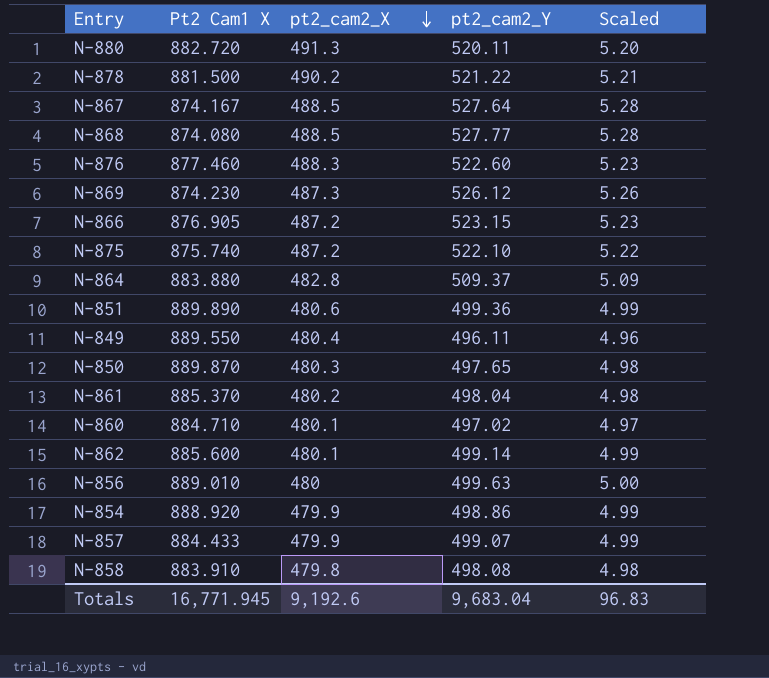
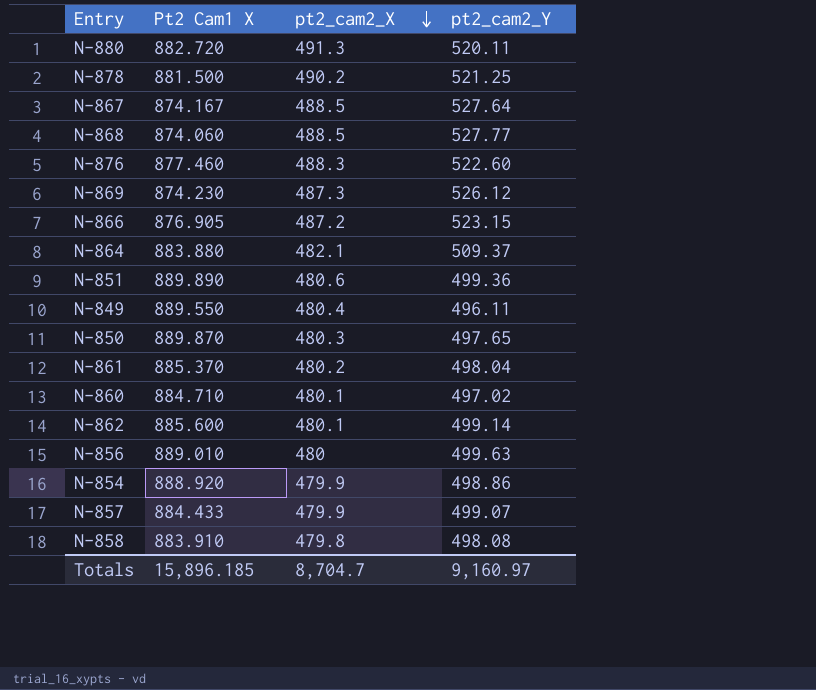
column Scaled | formula: [pt2_cam2_Y] * 0.01 -> none
row N-875: 875.740 | 487.2 | 522.10 | 5.22 -> none
N-878 | pt2_cam2_Y: 521.22 -> 521.25
N-868 | Pt2 Cam1 X: 874.080 -> 874.060
N-864 | pt2_cam2_X: 482.8 -> 482.1
Totals | Pt2 Cam1 X: 16,771.945 -> 15,896.185
Totals | pt2_cam2_X: 9,192.6 -> 8,704.7
Totals | pt2_cam2_Y: 9,683.04 -> 9,160.97

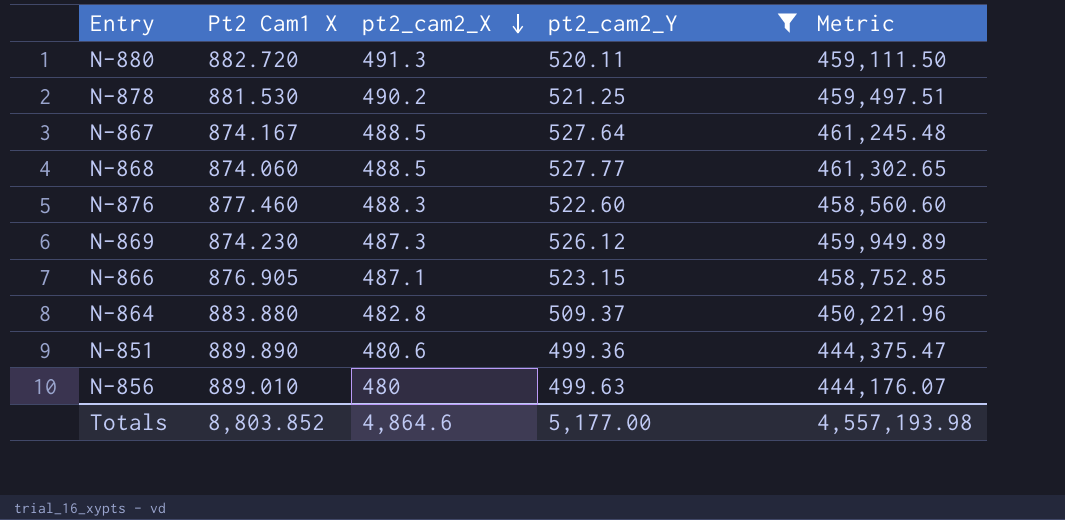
filter: none -> pt2_cam2_Y >= 499.36
column Metric | formula: none -> [Pt2 Cam1 X] * [pt2_cam2_Y]
N-878 | Pt2 Cam1 X: 881.500 -> 881.530
N-866 | pt2_cam2_X: 487.2 -> 487.1
N-864 | pt2_cam2_X: 482.1 -> 482.8
Totals | Pt2 Cam1 X: 15,896.185 -> 8,803.852
Totals | pt2_cam2_X: 8,704.7 -> 4,864.6
Totals | pt2_cam2_Y: 9,160.97 -> 5,177.00

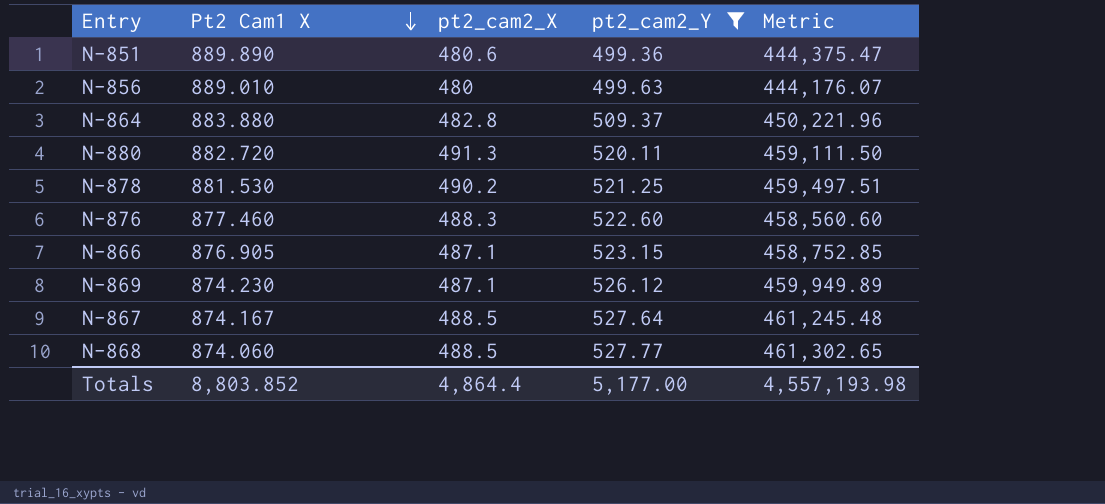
row order: pt2_cam2_X descending -> Pt2 Cam1 X descending
N-869 | pt2_cam2_X: 487.3 -> 487.1
Totals | pt2_cam2_X: 4,864.6 -> 4,864.4

